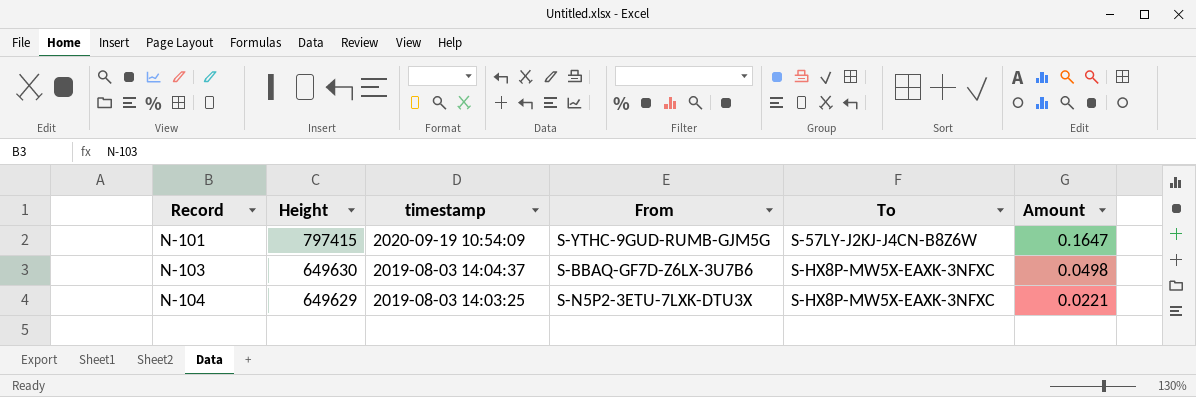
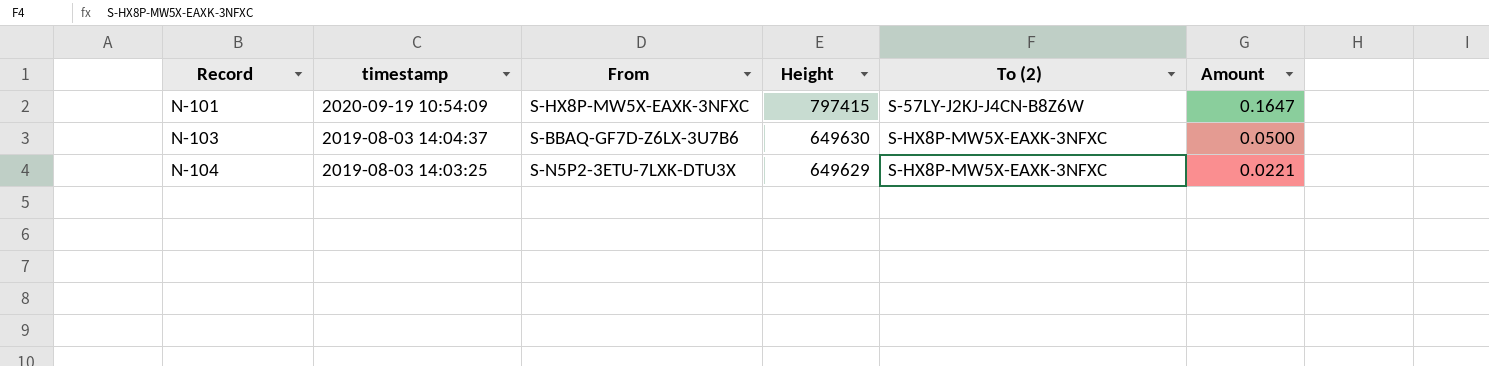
column Height | position: 2 -> 4
column name: To -> To (2)
N-101 | From: S-YTHC-9GUD-RUMB-GJM5G -> S-HX8P-MW5X-EAXK-3NFXC
N-103 | Amount: 0.0498 -> 0.0500

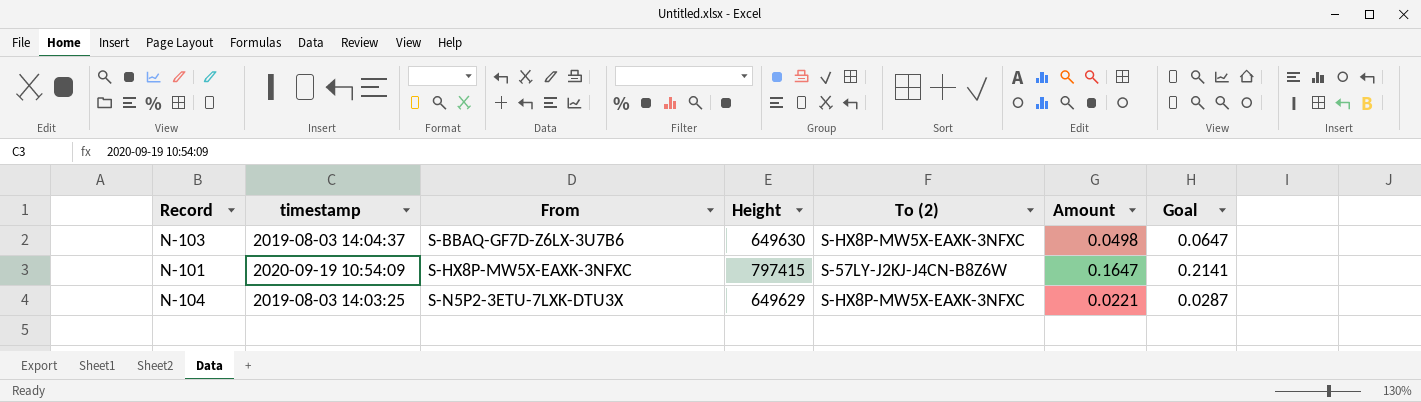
row order: Record ascending -> From ascending
column Goal | formula: none -> [Amount] * 1.3
N-103 | Amount: 0.0500 -> 0.0498

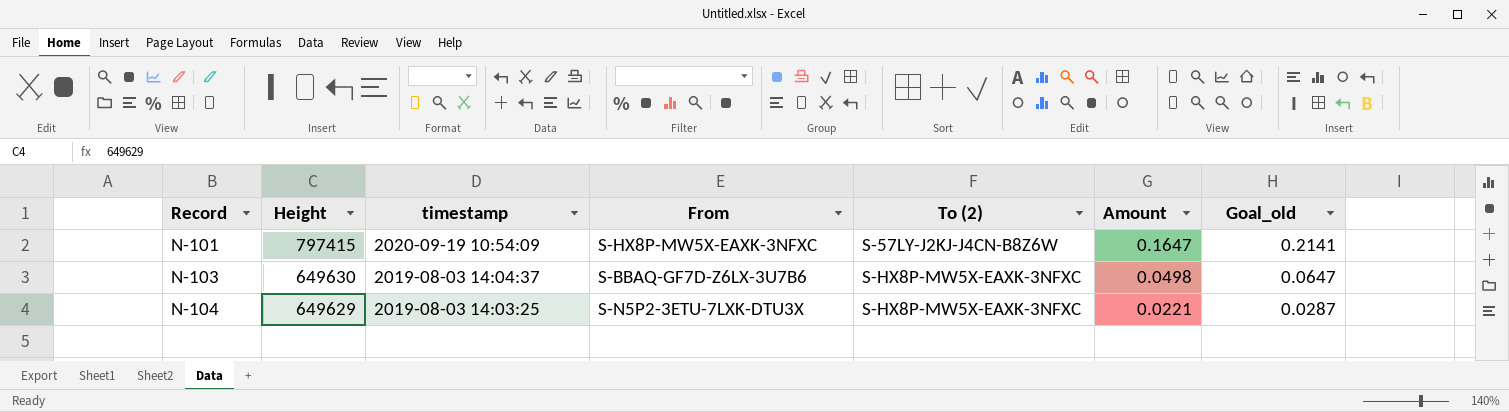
row order: From ascending -> Record ascending
column Height | position: 4 -> 2
column name: Goal -> Goal_old

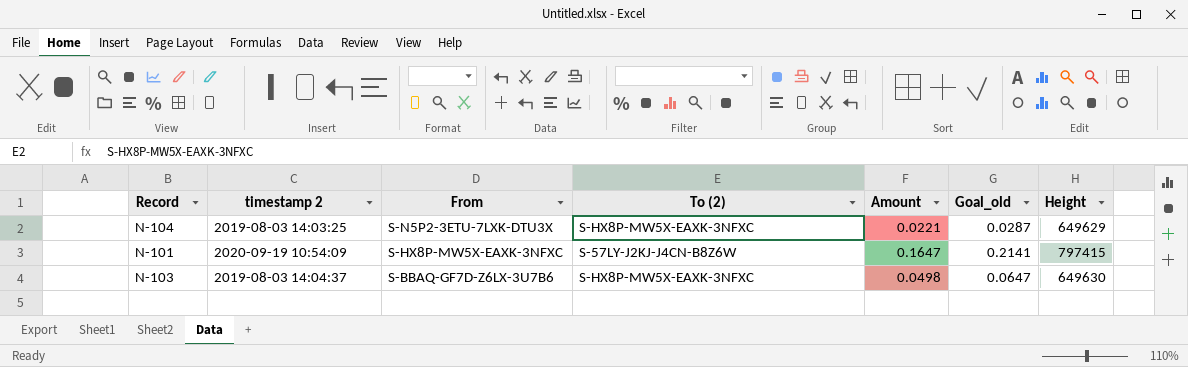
row order: Record ascending -> From descending
column name: timestamp -> timestamp 2
column Height | position: 2 -> 7

